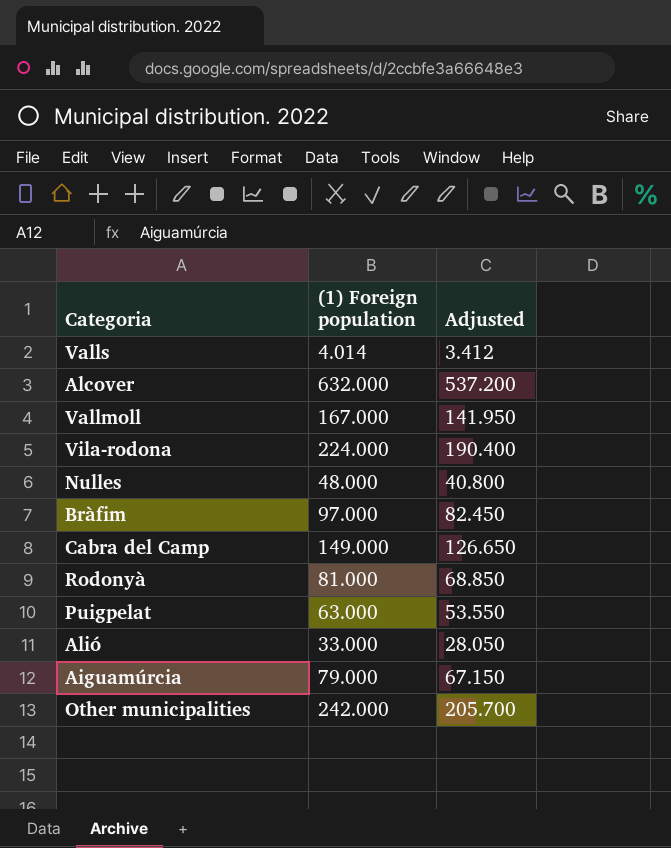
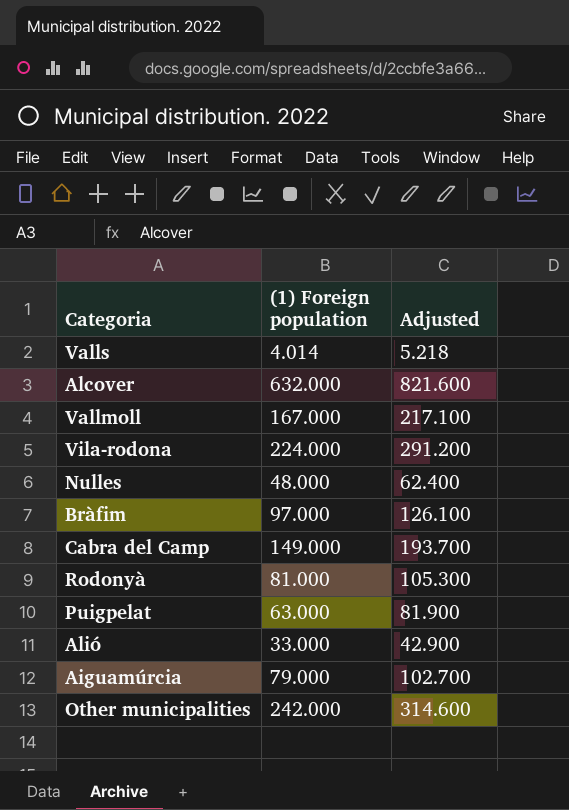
column Adjusted | formula: [(1) Foreign population] * 0.85 -> [(1) Foreign population] * 1.3

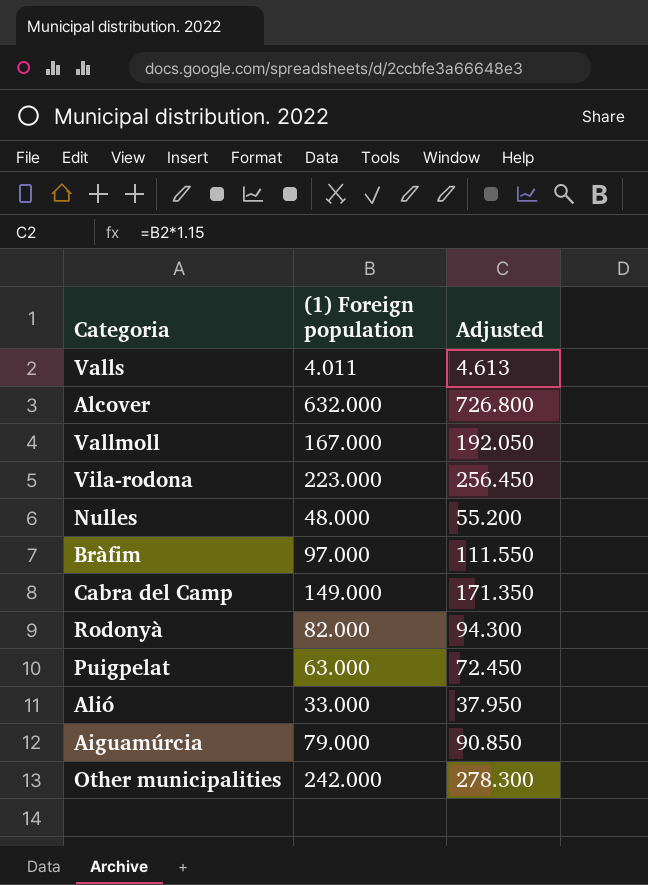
column Adjusted | formula: [(1) Foreign population] * 1.3 -> [(1) Foreign population] * 1.15
Valls | (1) Foreign population: 4.014 -> 4.011
Vila-rodona | (1) Foreign population: 224.000 -> 223.000
Rodonyà | (1) Foreign population: 81.000 -> 82.000

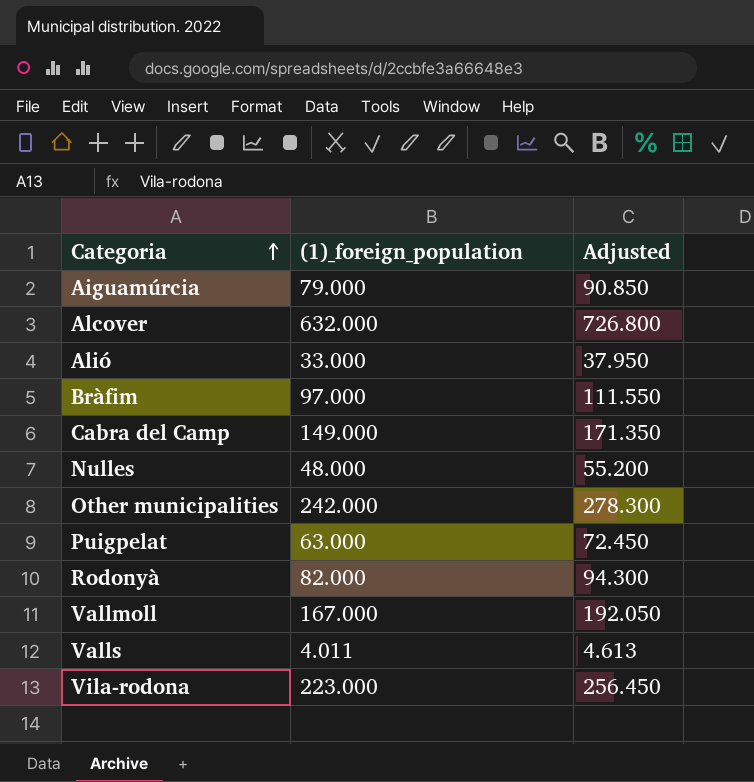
row order: none -> Categoria ascending
column name: (1) Foreign population -> (1)_foreign_population

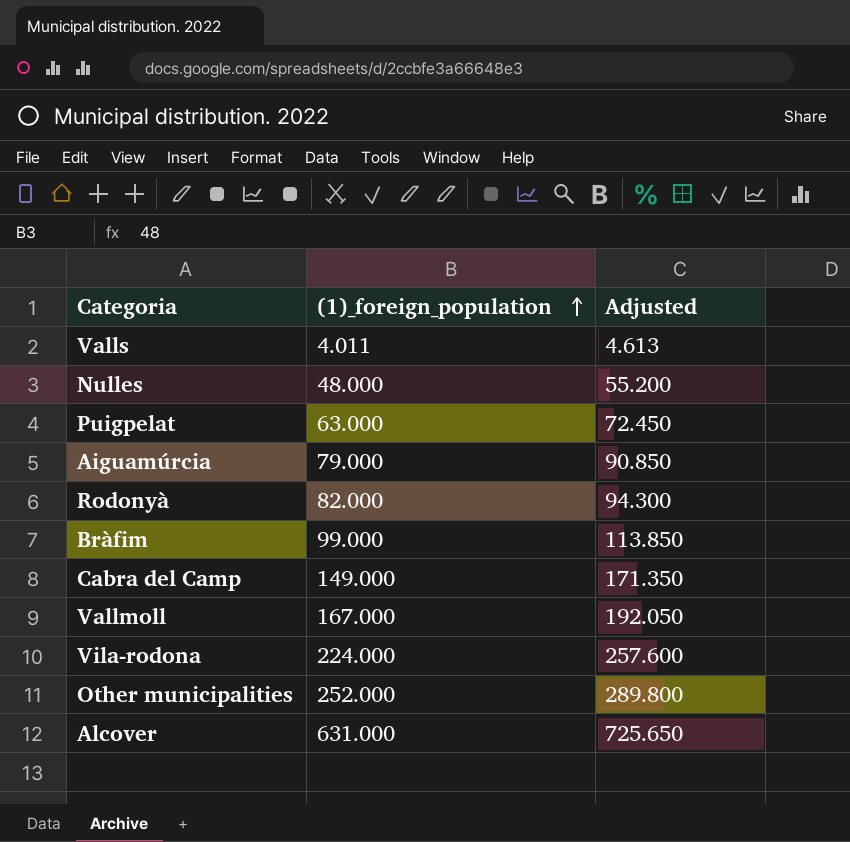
row order: Categoria ascending -> (1)_foreign_population ascending
row Alió: 33.000 | 37.950 -> none
Bràfim | (1)_foreign_population: 97.000 -> 99.000
Bràfim | Adjusted: 111.550 -> 113.850
Vila-rodona | (1)_foreign_population: 223.000 -> 224.000
Vila-rodona | Adjusted: 256.450 -> 257.600
Other municipalities | (1)_foreign_population: 242.000 -> 252.000
Other municipalities | Adjusted: 278.300 -> 289.800
Alcover | (1)_foreign_population: 632.000 -> 631.000
Alcover | Adjusted: 726.800 -> 725.650

